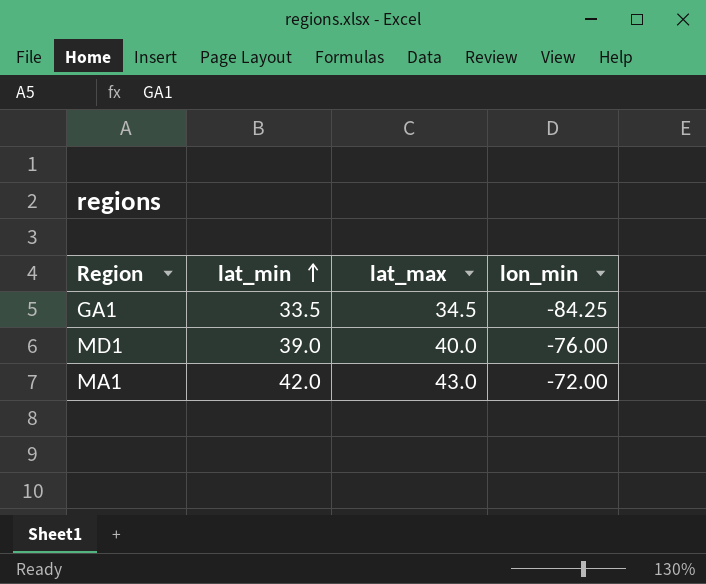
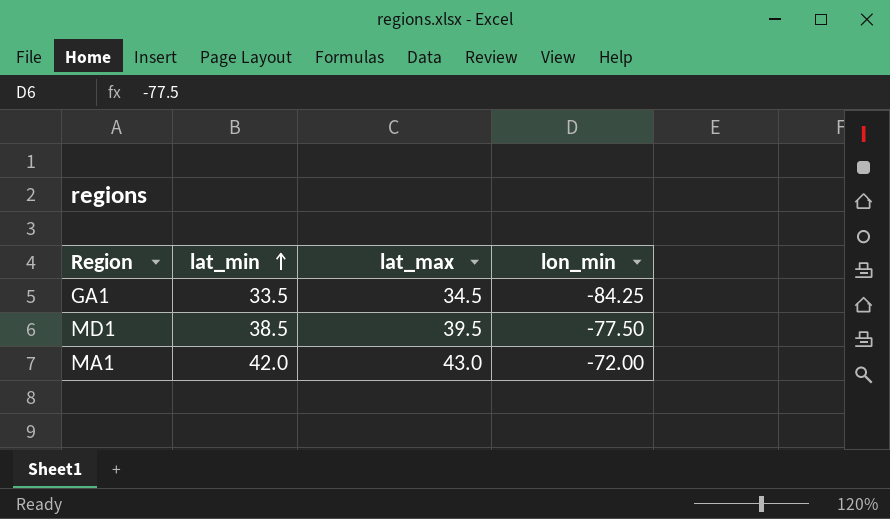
MD1 | lat_min: 39.0 -> 38.5
MD1 | lat_max: 40.0 -> 39.5
MD1 | lon_min: -76.00 -> -77.50

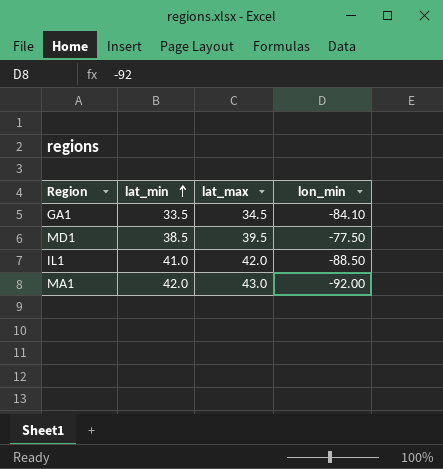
GA1 | lon_min: -84.25 -> -84.10
row IL1: none -> 41.0 | 42.0 | -88.50
MA1 | lon_min: -72.00 -> -92.00

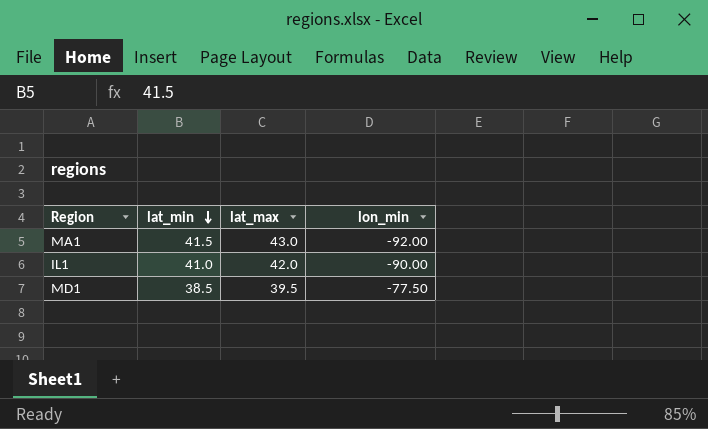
row order: lat_min ascending -> lat_min descending
row GA1: 33.5 | 34.5 | -84.10 -> none
MA1 | lat_min: 42.0 -> 41.5
IL1 | lon_min: -88.50 -> -90.00

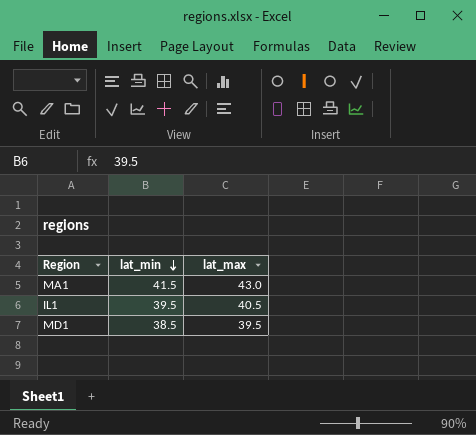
column lon_min | position: 4 -> none
IL1 | lat_min: 41.0 -> 39.5
IL1 | lat_max: 42.0 -> 40.5

